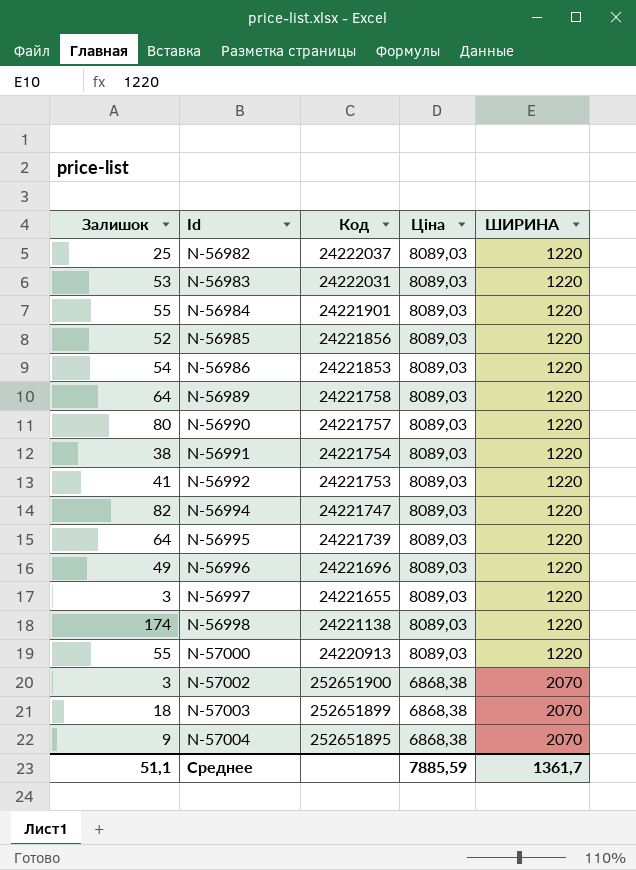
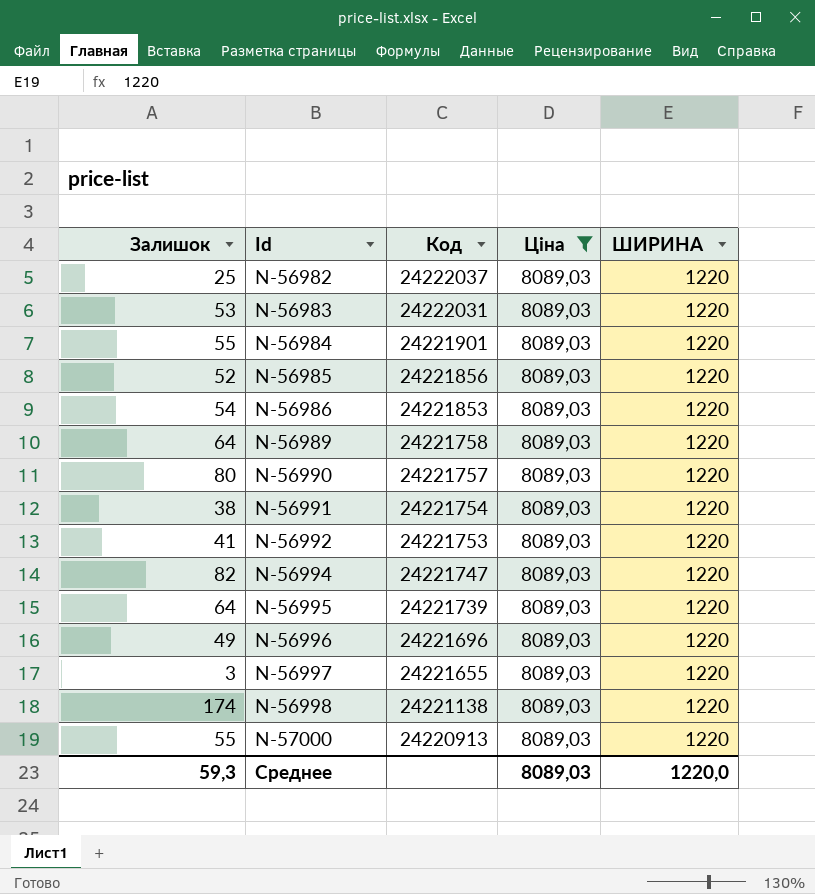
filter: none -> Ціна = 8089,03
Среднее | Залишок: 51,1 -> 59,3
Среднее | Ціна: 7885,59 -> 8089,03
Среднее | ШИРИНА: 1361,7 -> 1220,0

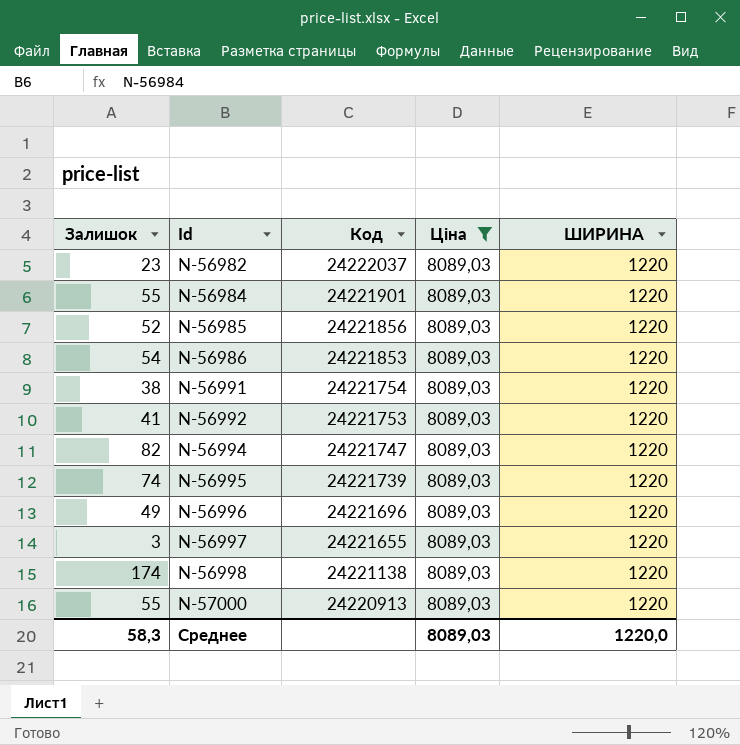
row N-56983: 53 | 24222031 | 8089,03 | 1220 -> none
row N-56989: 64 | 24221758 | 8089,03 | 1220 -> none
row N-56990: 80 | 24221757 | 8089,03 | 1220 -> none
N-56982 | Залишок: 25 -> 23
N-56995 | Залишок: 64 -> 74
Среднее | Залишок: 59,3 -> 58,3

